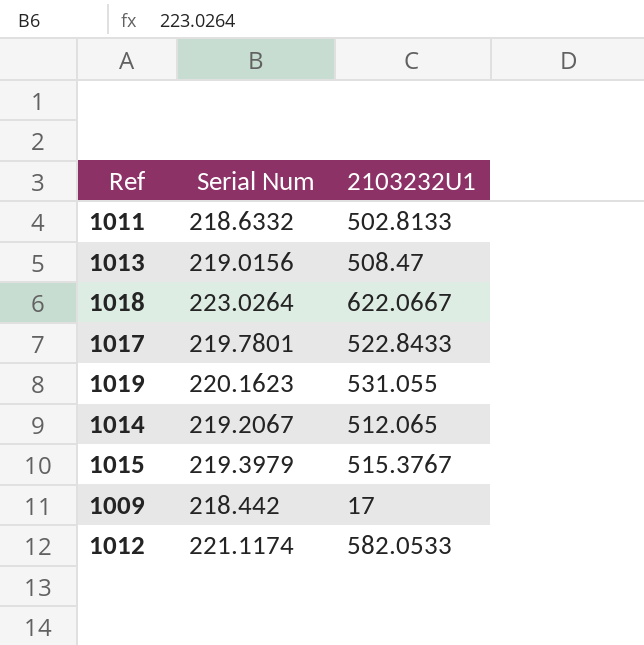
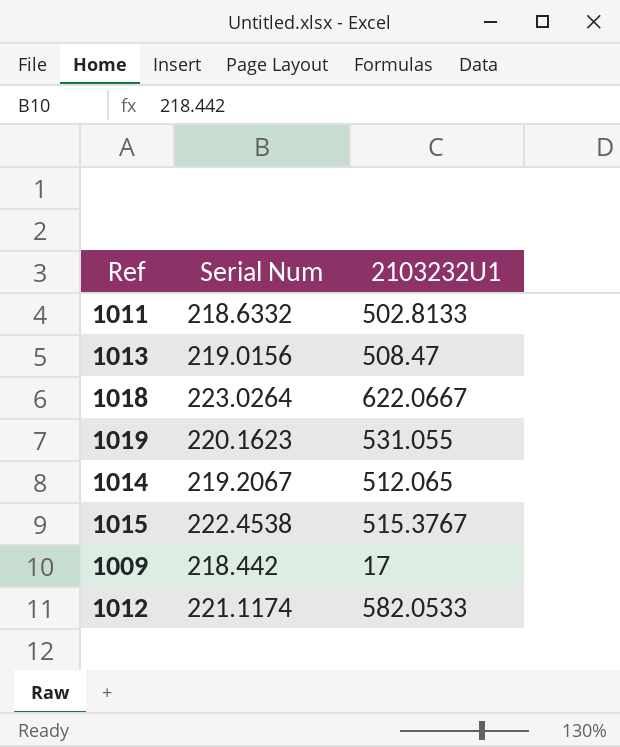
row 1017: 219.7801 | 522.8433 -> none
1015 | Serial Num: 219.3979 -> 222.4538

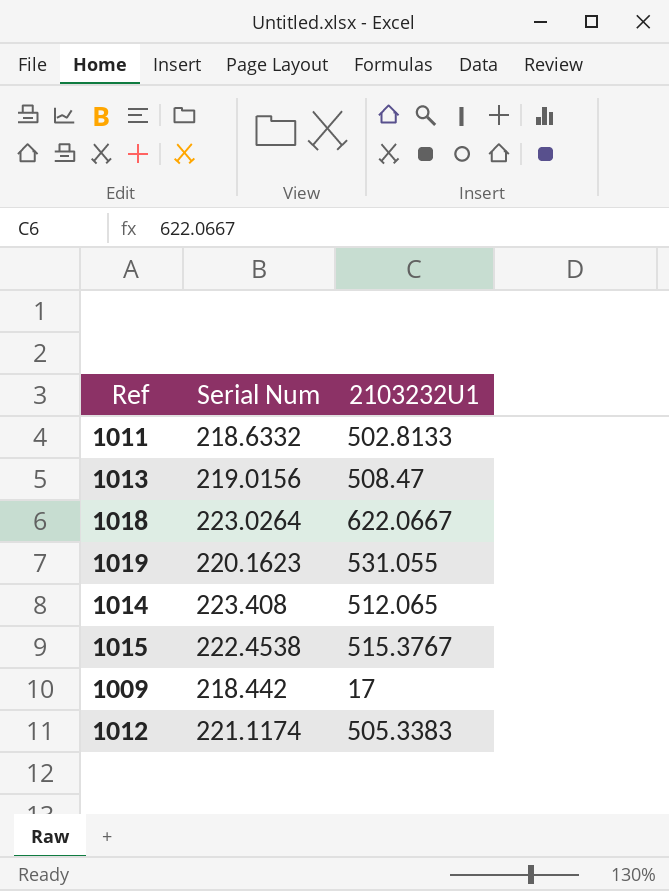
1014 | Serial Num: 219.2067 -> 223.408
1012 | 2103232U1: 582.0533 -> 505.3383

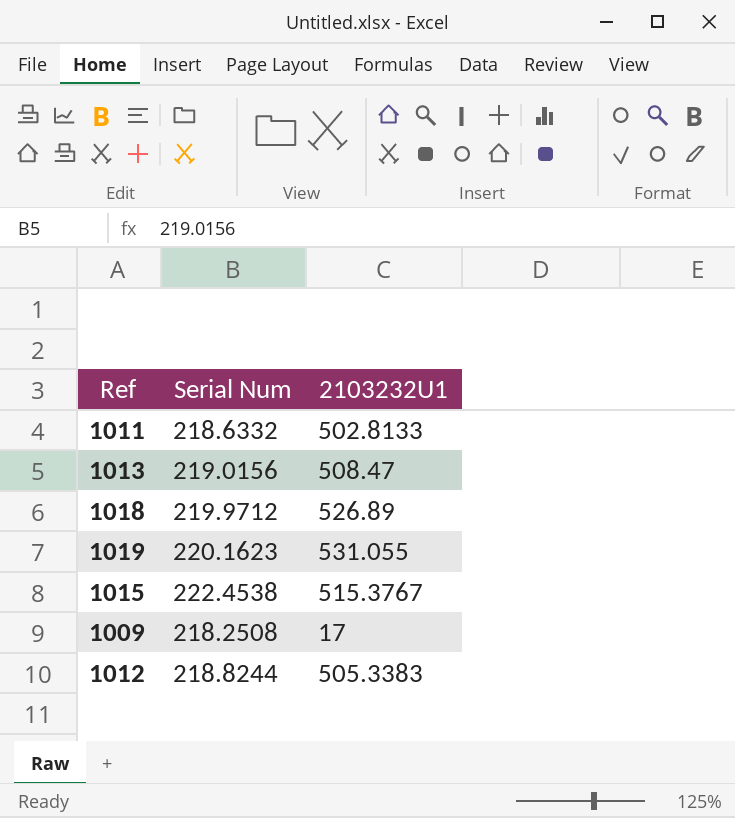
row 1014: 223.408 | 512.065 -> none
1018 | Serial Num: 223.0264 -> 219.9712
1018 | 2103232U1: 622.0667 -> 526.89
1009 | Serial Num: 218.442 -> 218.2508
1012 | Serial Num: 221.1174 -> 218.8244

